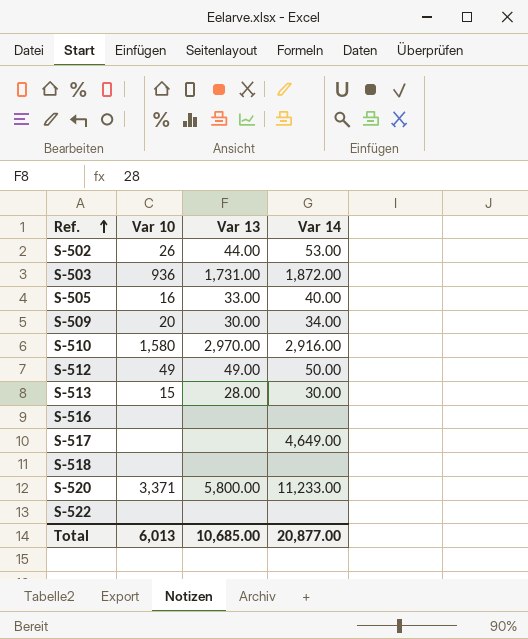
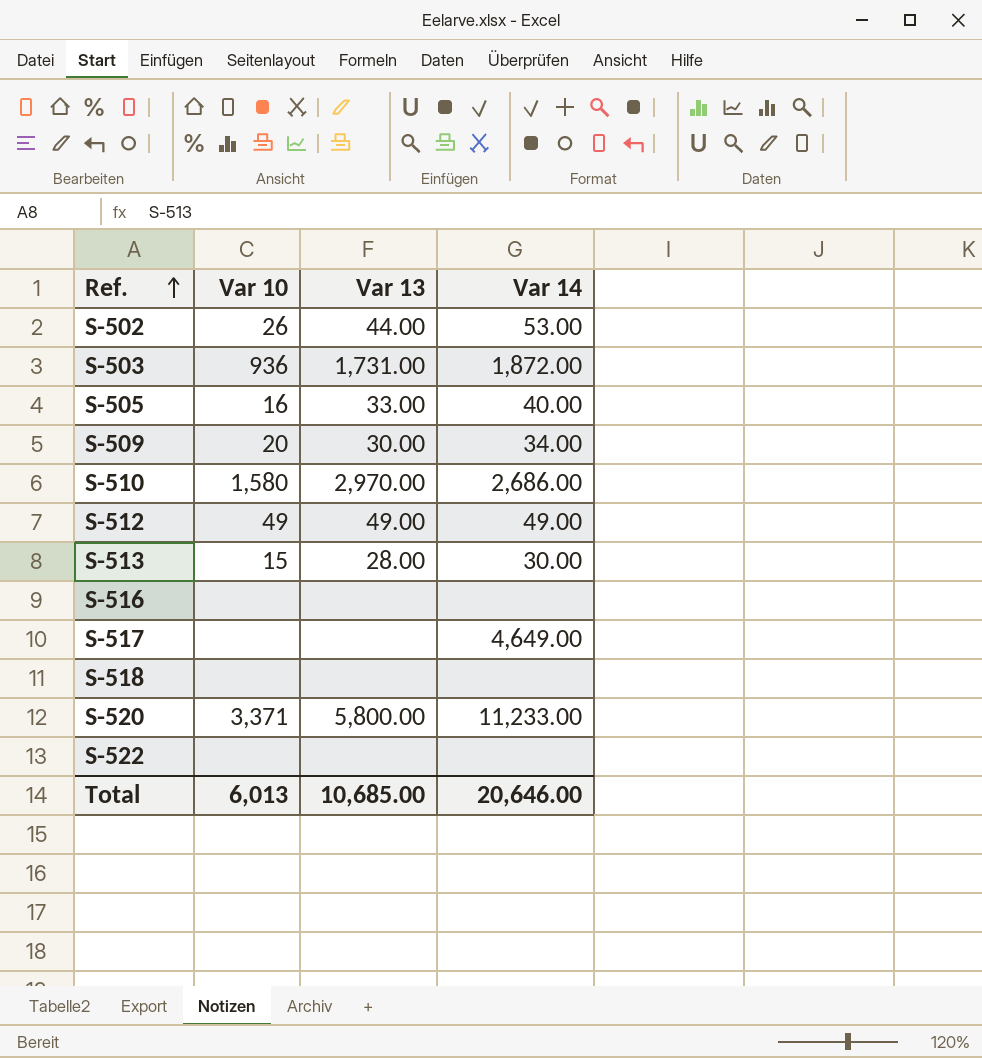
S-510 | Var 14: 2,916.00 -> 2,686.00
S-512 | Var 14: 50.00 -> 49.00
Total | Var 14: 20,877.00 -> 20,646.00

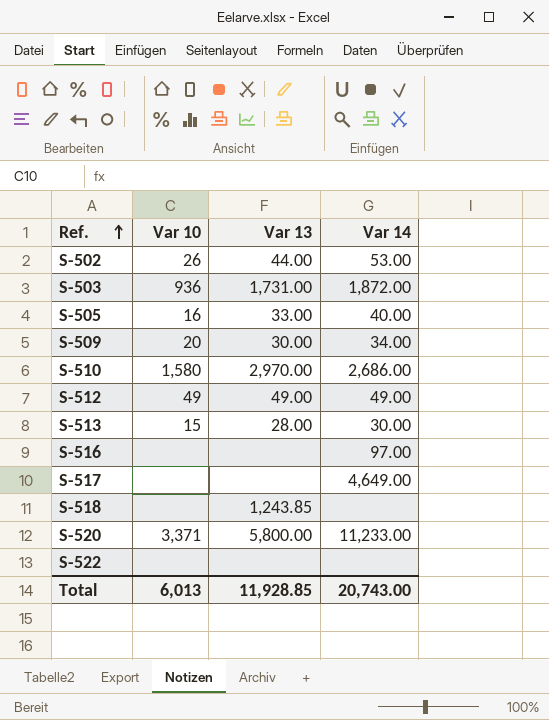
S-516 | Var 14: none -> 97.00
S-518 | Var 13: none -> 1,243.85
Total | Var 13: 10,685.00 -> 11,928.85
Total | Var 14: 20,646.00 -> 20,743.00

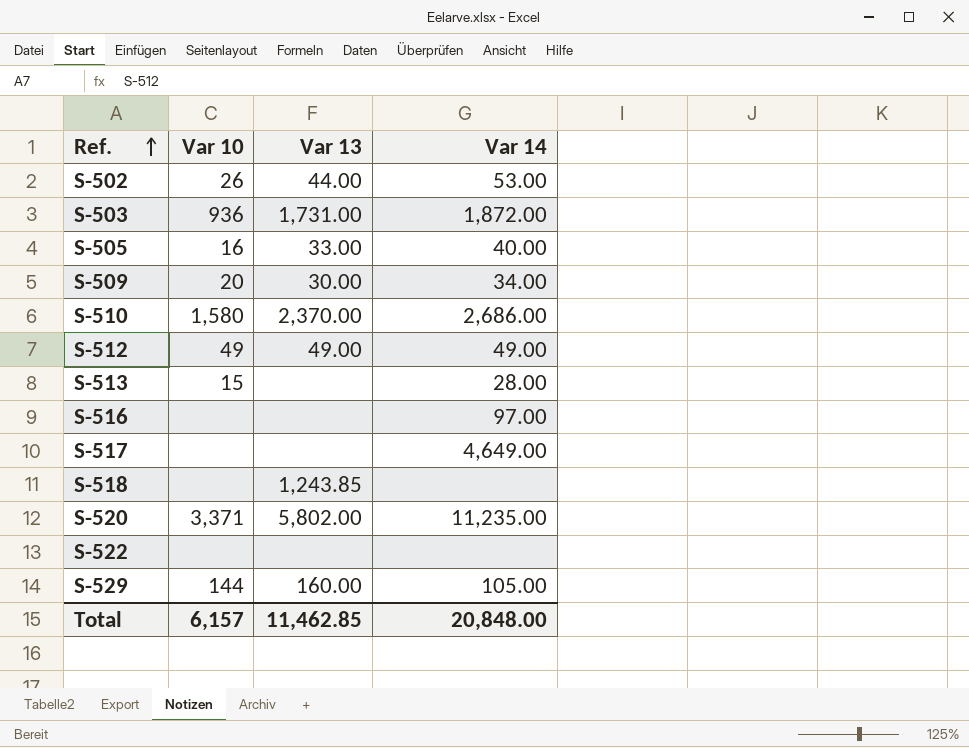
S-510 | Var 13: 2,970.00 -> 2,370.00
S-513 | Var 13: 28.00 -> none
S-513 | Var 14: 30.00 -> 28.00
S-520 | Var 13: 5,800.00 -> 5,802.00
S-520 | Var 14: 11,233.00 -> 11,235.00
row S-529: none -> 144 | 160.00 | 105.00
Total | Var 10: 6,013 -> 6,157
Total | Var 13: 11,928.85 -> 11,462.85
Total | Var 14: 20,743.00 -> 20,848.00

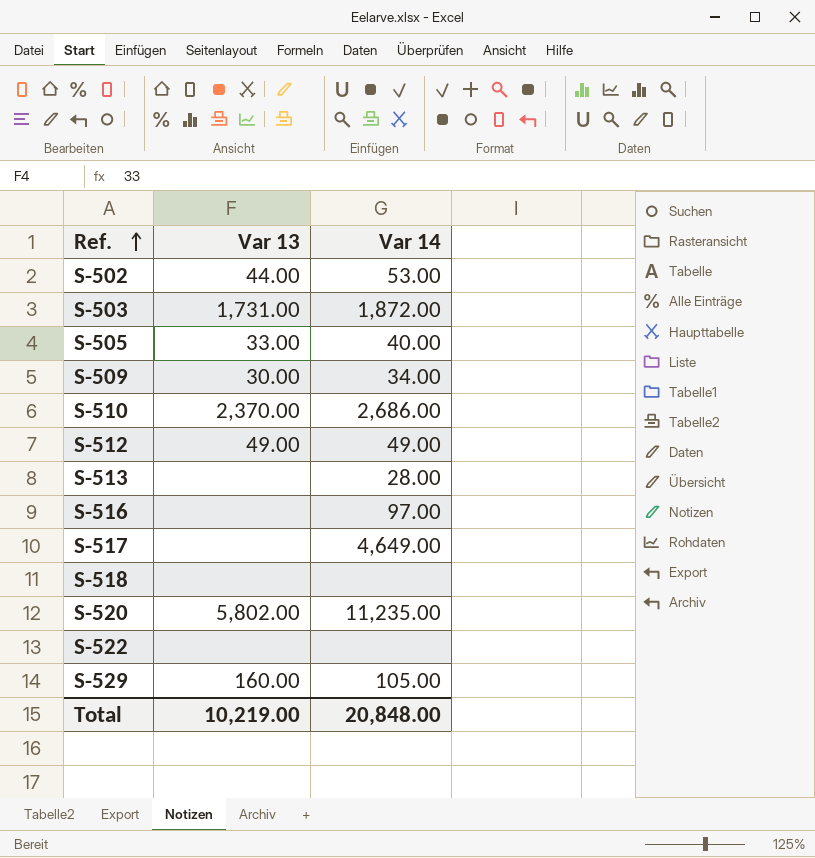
column Var 10 | position: 2 -> none
S-518 | Var 13: 1,243.85 -> none
Total | Var 13: 11,462.85 -> 10,219.00

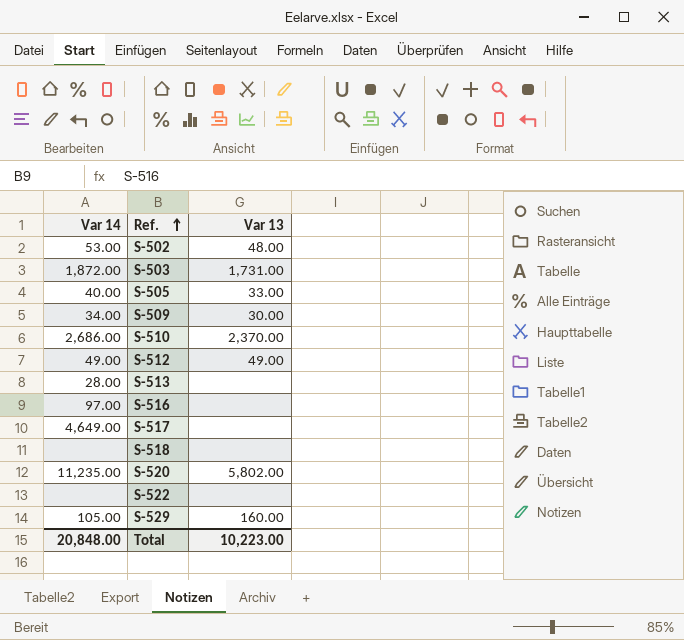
column Var 14 | position: 3 -> 1
S-502 | Var 13: 44.00 -> 48.00
Total | Var 13: 10,219.00 -> 10,223.00

